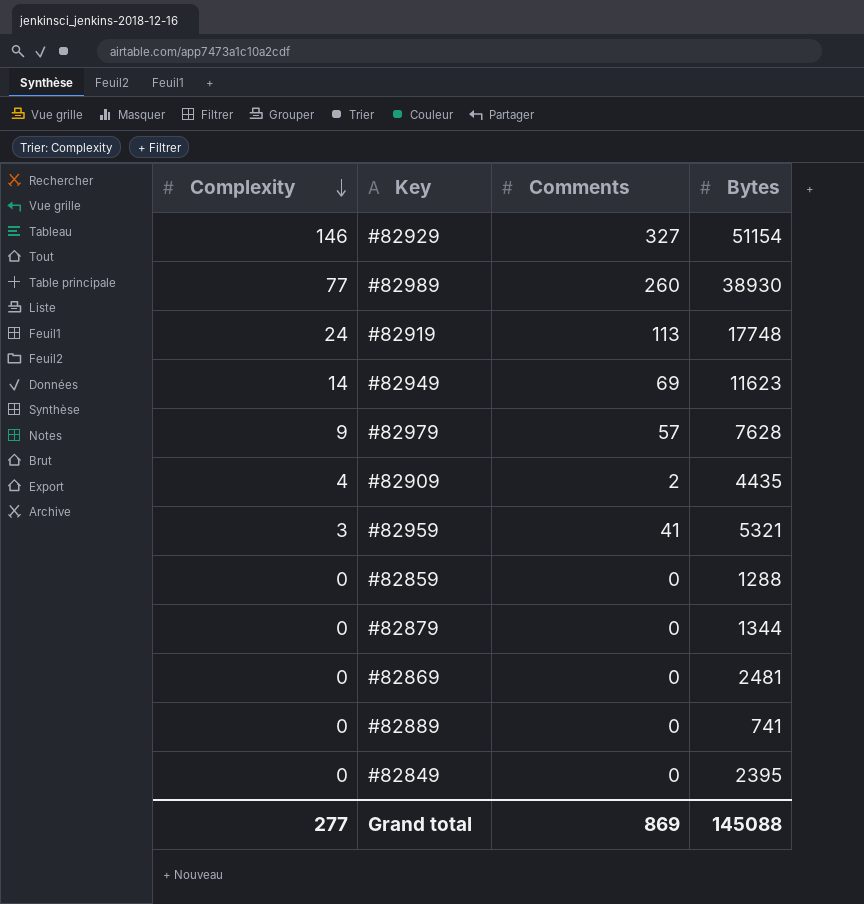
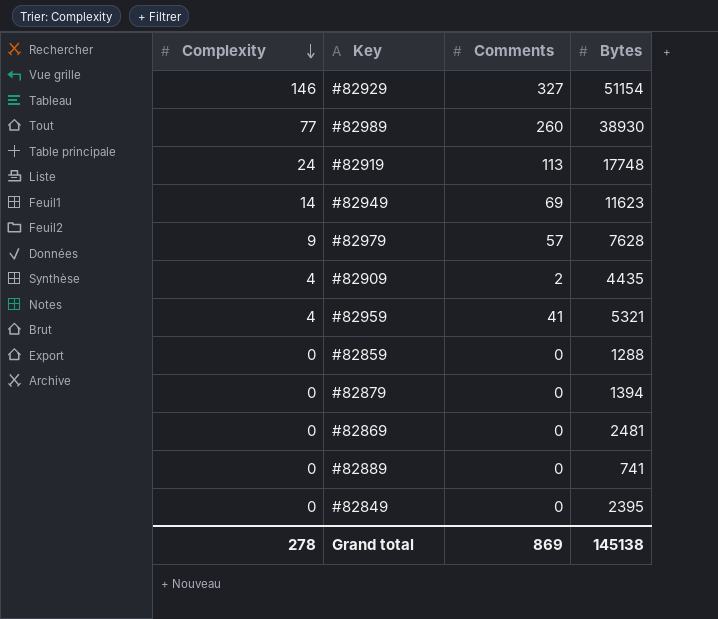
#82959 | Complexity: 3 -> 4
#82879 | Bytes: 1344 -> 1394
Grand total | Complexity: 277 -> 278
Grand total | Bytes: 145088 -> 145138

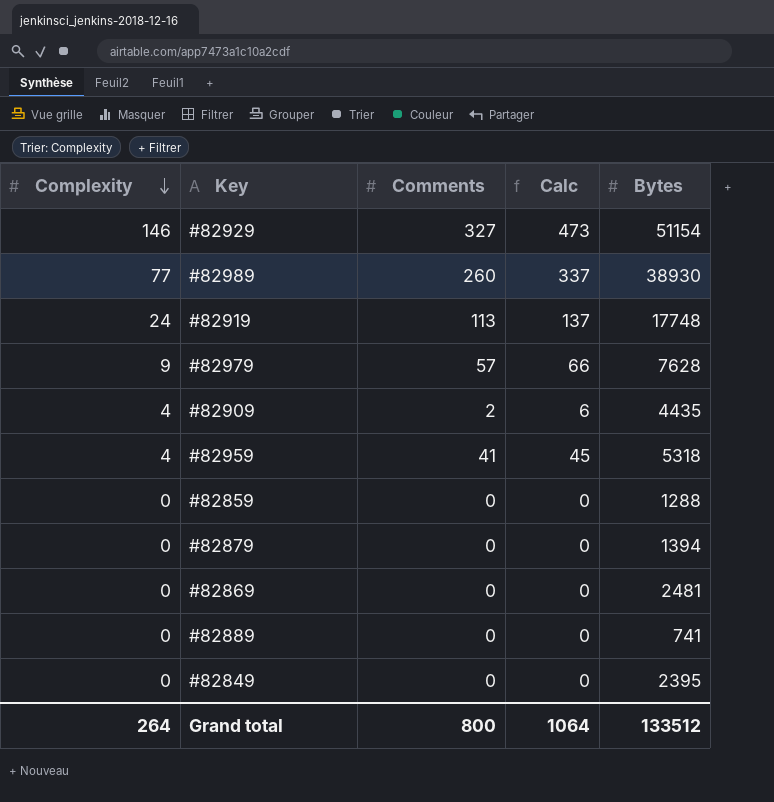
column Calc | formula: none -> [Complexity] + [Comments]
row #82949: 14 | 69 | 11623 -> none
#82959 | Bytes: 5321 -> 5318
Grand total | Complexity: 278 -> 264
Grand total | Comments: 869 -> 800
Grand total | Bytes: 145138 -> 133512

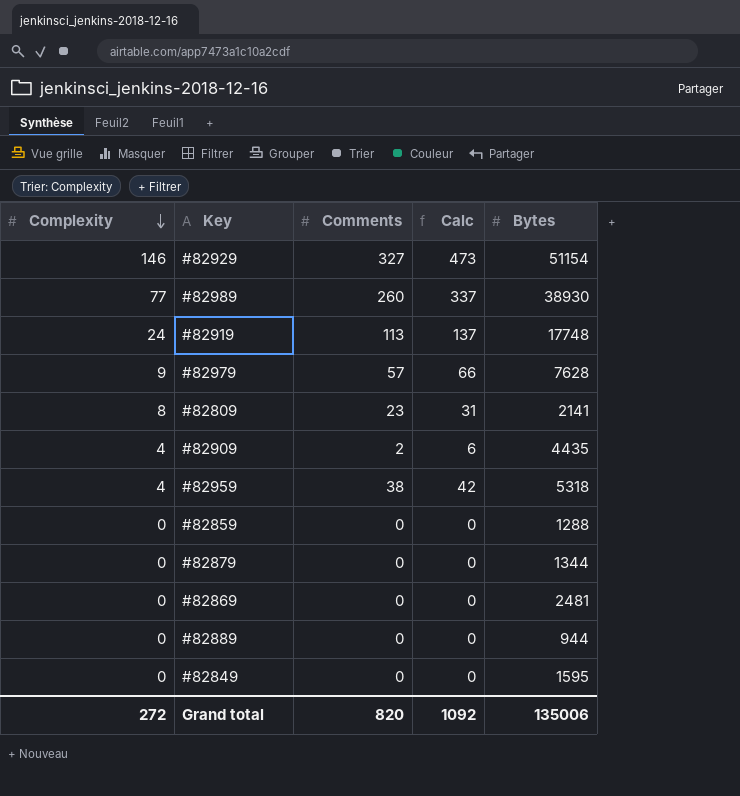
row #82809: none -> 8 | 23 | 31 | 2141
#82959 | Comments: 41 -> 38
#82959 | Calc: 45 -> 42
#82879 | Bytes: 1394 -> 1344
#82889 | Bytes: 741 -> 944
#82849 | Bytes: 2395 -> 1595
Grand total | Complexity: 264 -> 272
Grand total | Comments: 800 -> 820
Grand total | Calc: 1064 -> 1092
Grand total | Bytes: 133512 -> 135006

